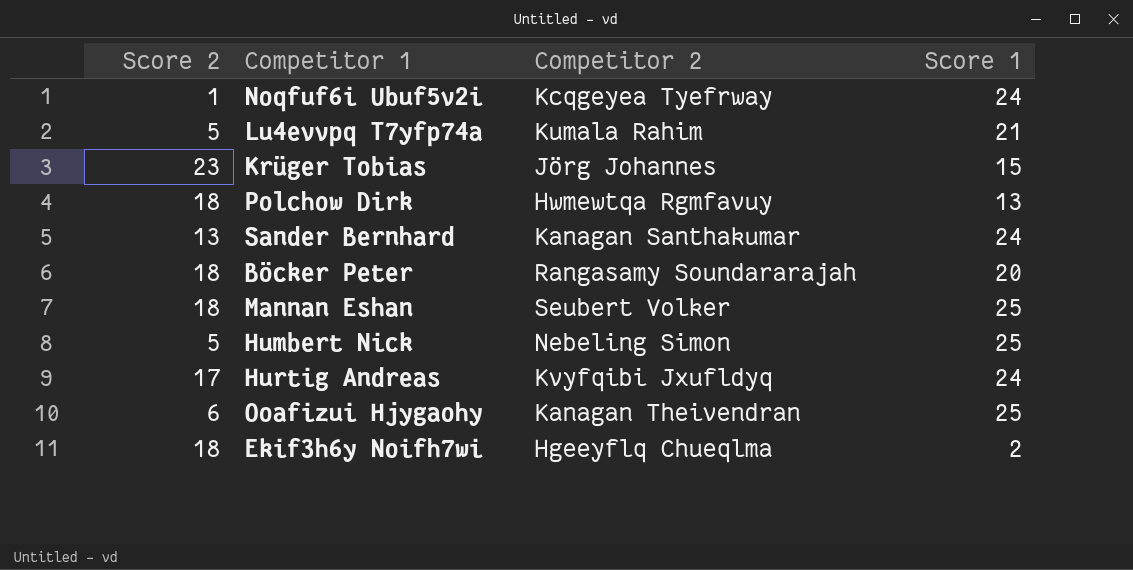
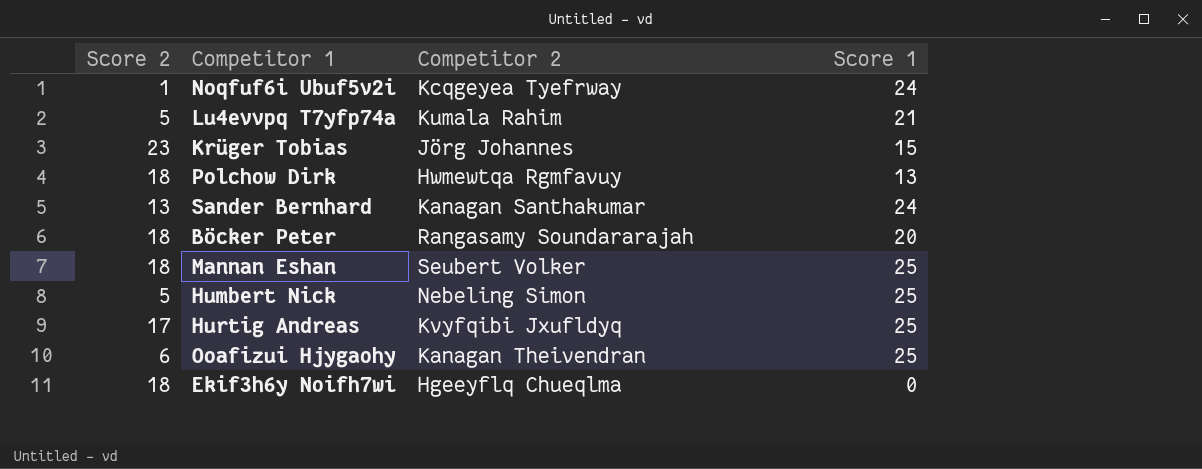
Hurtig Andreas | Score 1: 24 -> 25
Ekif3h6y Noifh7wi | Score 1: 2 -> 0

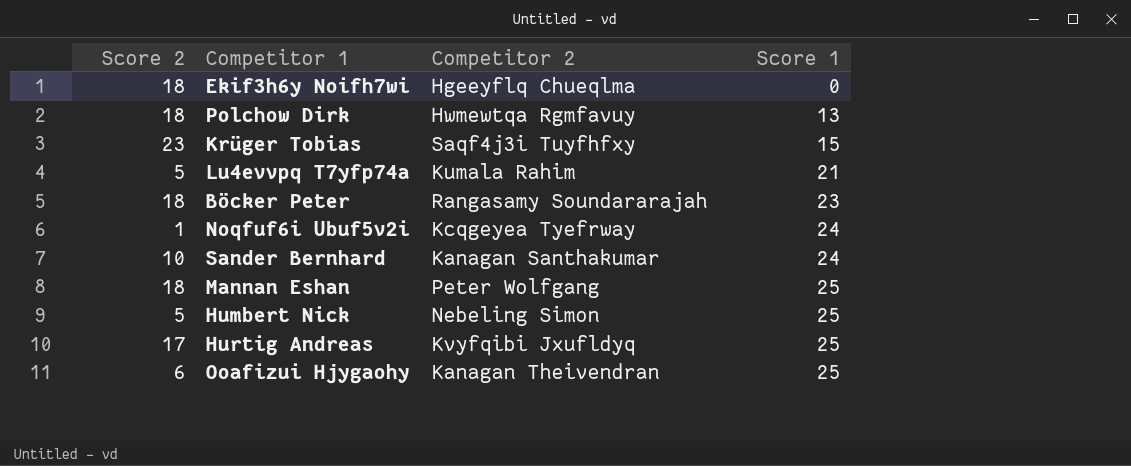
row order: none -> Score 1 ascending
Krüger Tobias | Competitor 2: Jörg Johannes -> Saqf4j3i Tuyfhfxy
Böcker Peter | Score 1: 20 -> 23
Sander Bernhard | Score 2: 13 -> 10
Mannan Eshan | Competitor 2: Seubert Volker -> Peter Wolfgang

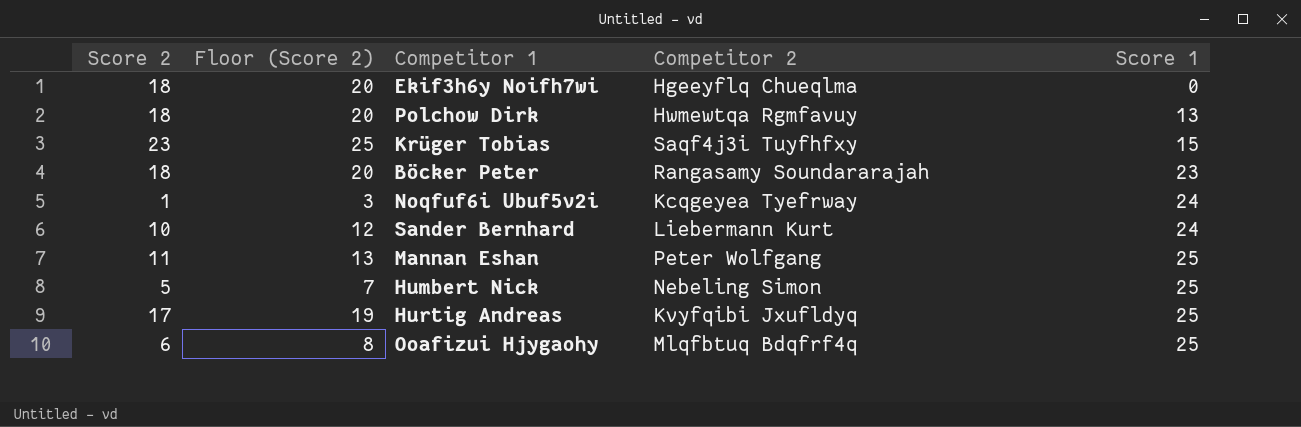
column Floor (Score 2) | formula: none -> [Score 2] + 2
row Lu4evvpq T7yfp74a: 5 | Kumala Rahim | 21 -> none
Sander Bernhard | Competitor 2: Kanagan Santhakumar -> Liebermann Kurt
Mannan Eshan | Score 2: 18 -> 11
Ooafizui Hjygaohy | Competitor 2: Kanagan Theivendran -> Mlqfbtuq Bdqfrf4q

